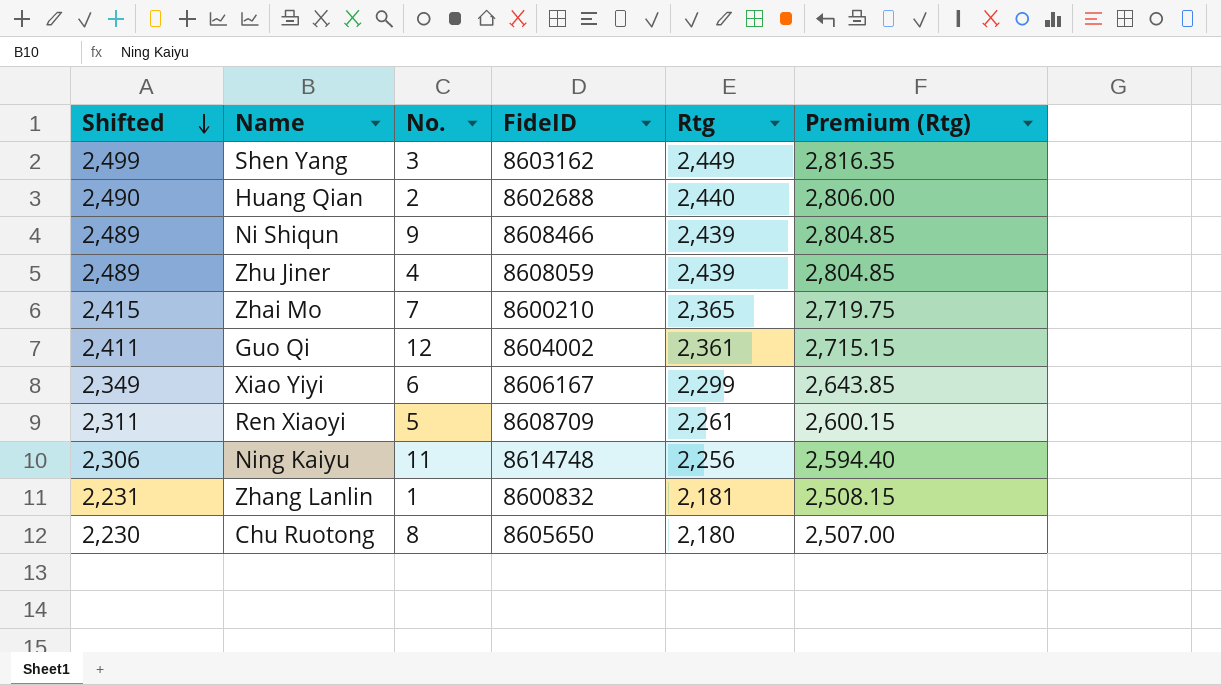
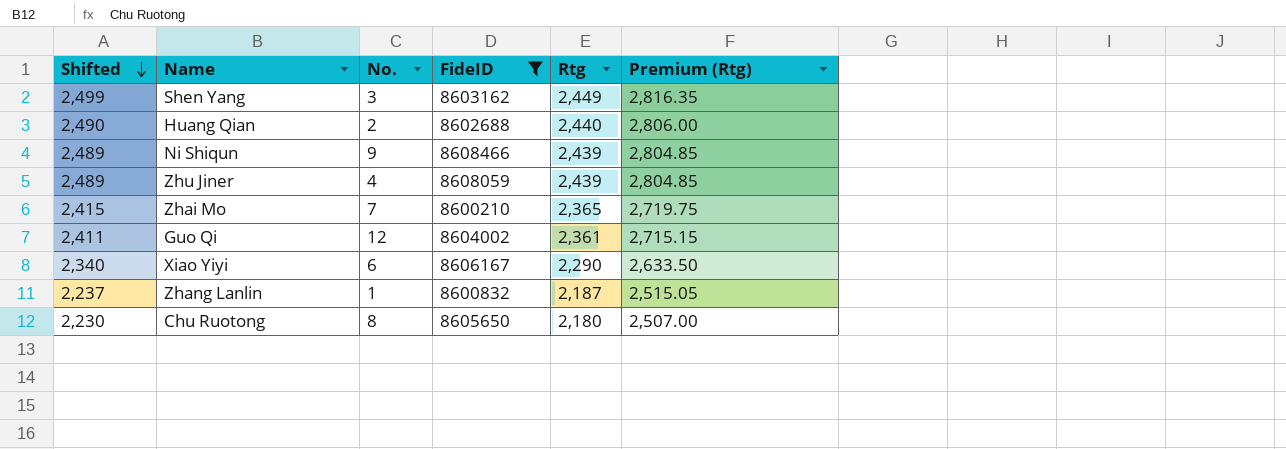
filter: none -> FideID <= 8608466
Xiao Yiyi | Shifted: 2,349 -> 2,340
Xiao Yiyi | Rtg: 2,299 -> 2,290
Xiao Yiyi | Premium (Rtg): 2,643.85 -> 2,633.50
Zhang Lanlin | Shifted: 2,231 -> 2,237
Zhang Lanlin | Rtg: 2,181 -> 2,187
Zhang Lanlin | Premium (Rtg): 2,508.15 -> 2,515.05

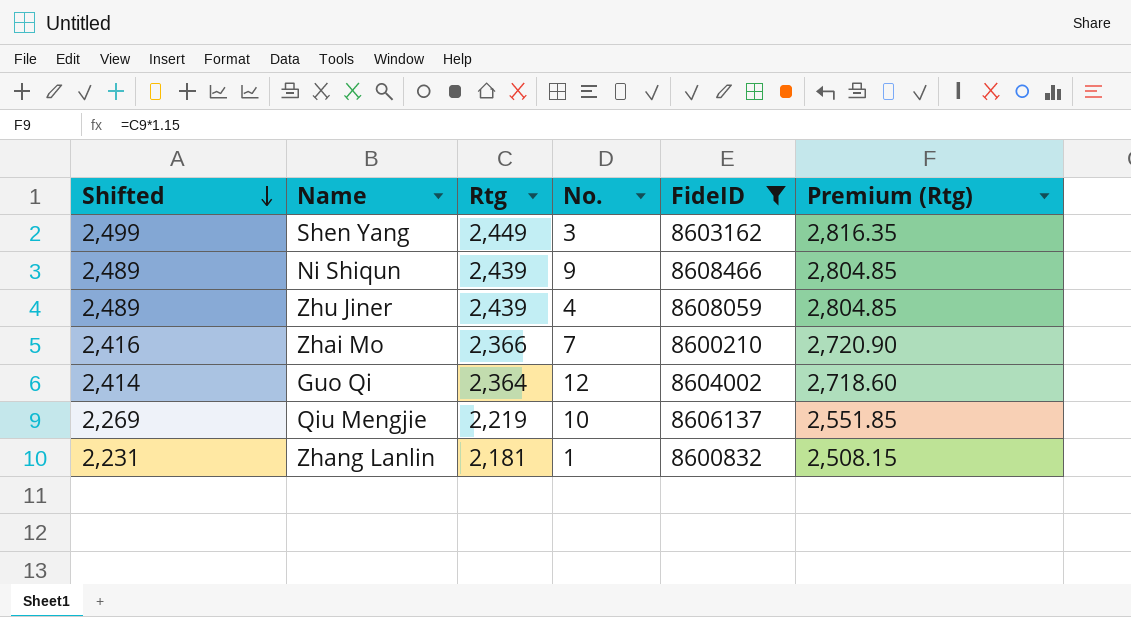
column Rtg | position: 5 -> 3
row Huang Qian: 2,490 | 2 | 8602688 | 2,440 | 2,806.00 -> none
row Xiao Yiyi: 2,340 | 6 | 8606167 | 2,290 | 2,633.50 -> none
row Chu Ruotong: 2,230 | 8 | 8605650 | 2,180 | 2,507.00 -> none
Zhai Mo | Shifted: 2,415 -> 2,416
Zhai Mo | Rtg: 2,365 -> 2,366
Zhai Mo | Premium (Rtg): 2,719.75 -> 2,720.90
Guo Qi | Shifted: 2,411 -> 2,414
Guo Qi | Rtg: 2,361 -> 2,364
Guo Qi | Premium (Rtg): 2,715.15 -> 2,718.60
row Qiu Mengjie: none -> 2,269 | 2,219 | 10 | 8606137 | 2,551.85
Zhang Lanlin | Shifted: 2,237 -> 2,231
Zhang Lanlin | Rtg: 2,187 -> 2,181
Zhang Lanlin | Premium (Rtg): 2,515.05 -> 2,508.15

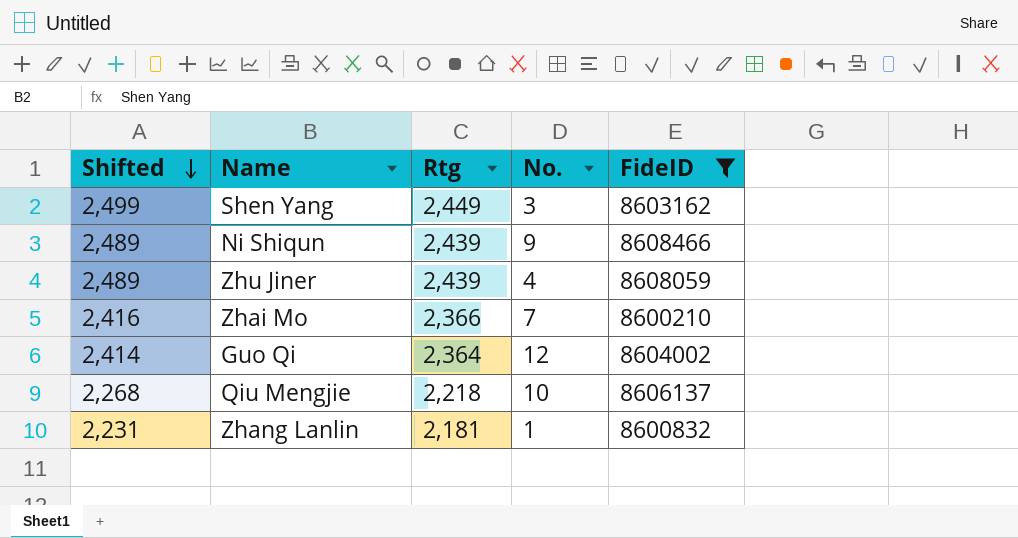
column Premium (Rtg) | formula: [Rtg] * 1.15 -> none
Qiu Mengjie | Shifted: 2,269 -> 2,268
Qiu Mengjie | Rtg: 2,219 -> 2,218

